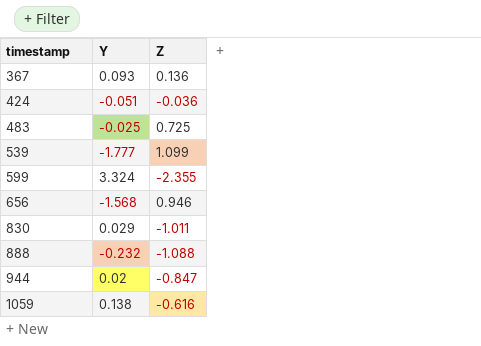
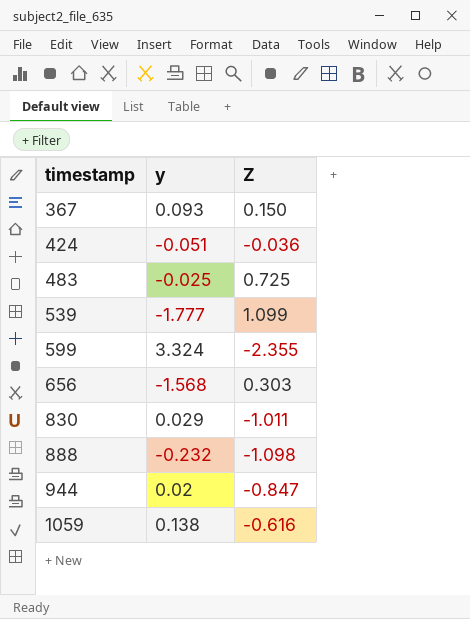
column name: Y -> y
367 | Z: 0.136 -> 0.150
656 | Z: 0.946 -> 0.303
888 | Z: -1.088 -> -1.098

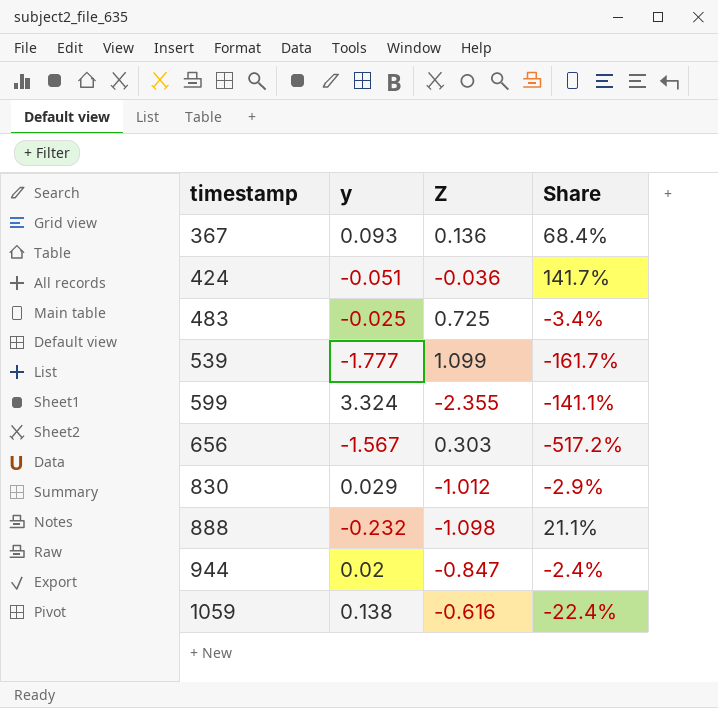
column Share | formula: none -> [y] / [Z]
367 | Z: 0.150 -> 0.136
656 | y: -1.568 -> -1.567
830 | Z: -1.011 -> -1.012

